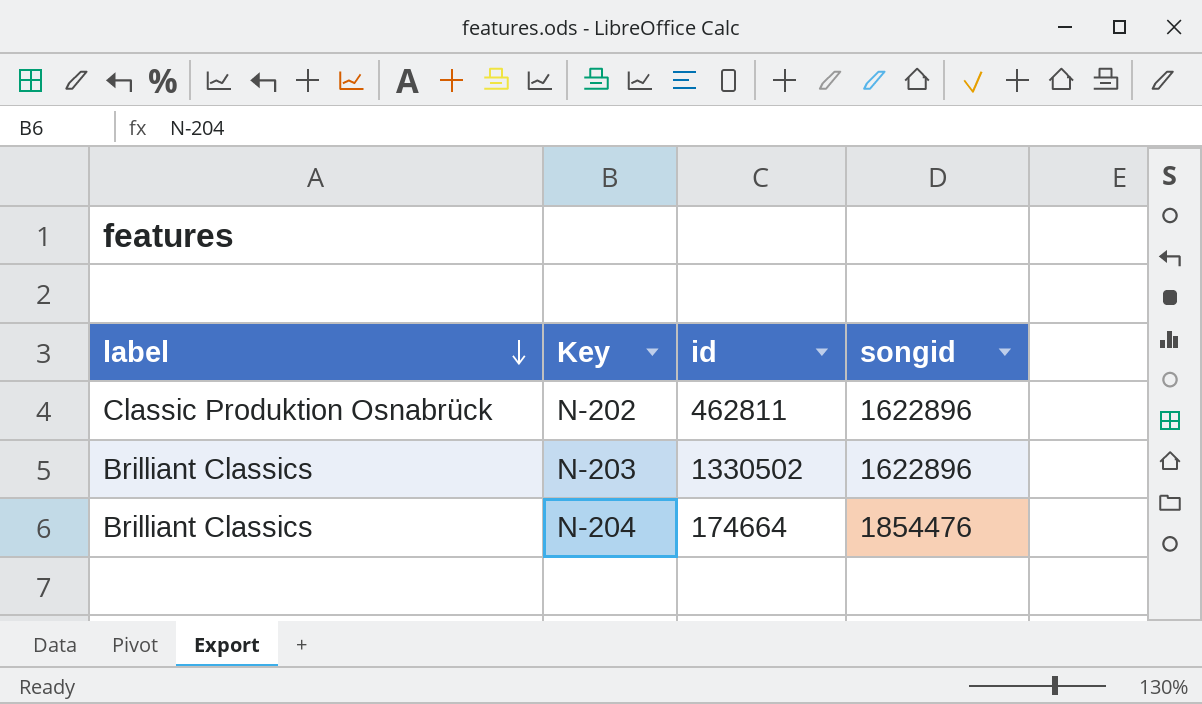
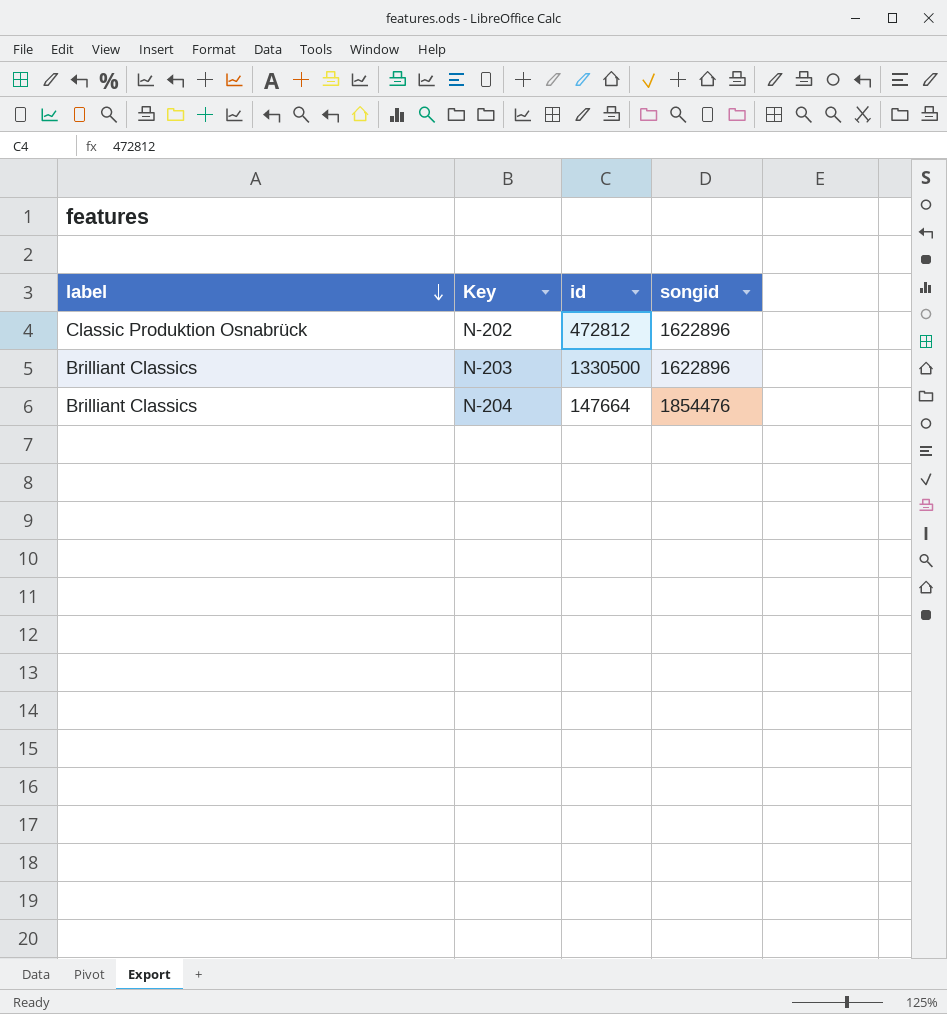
N-202 | id: 462811 -> 472812
N-203 | id: 1330502 -> 1330500
N-204 | id: 174664 -> 147664

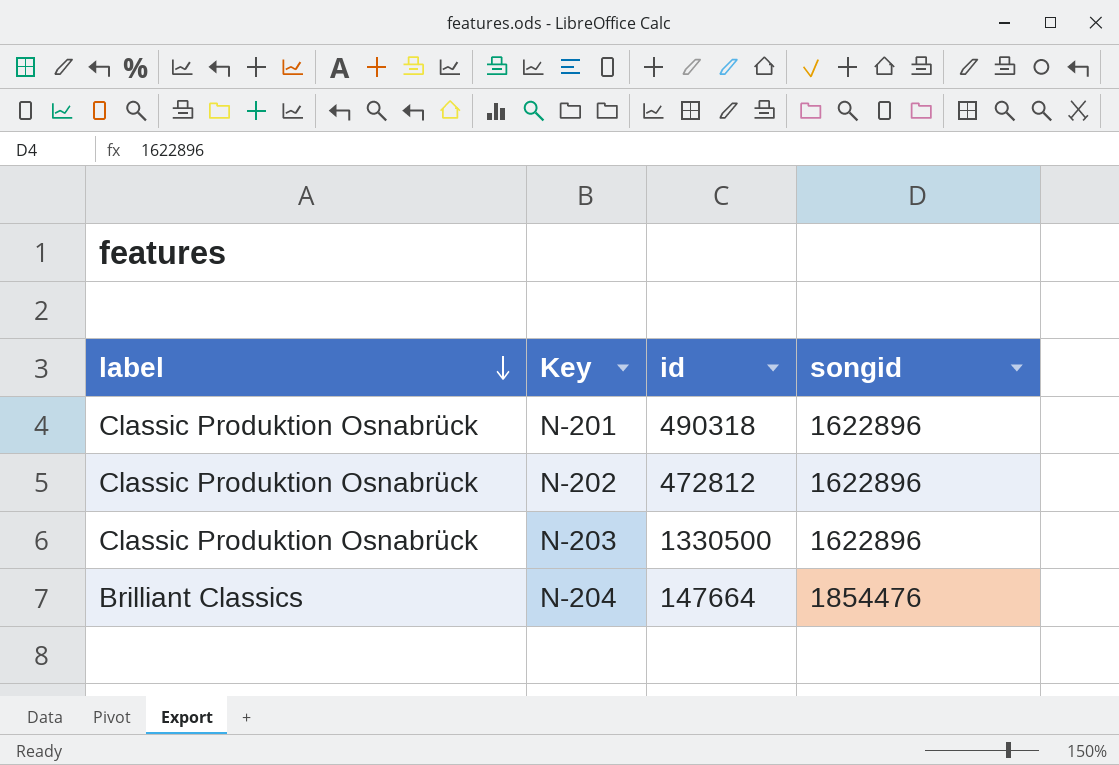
row N-201: none -> Classic Produktion Osnabrück | 490318 | 1622896
N-203 | label: Brilliant Classics -> Classic Produktion Osnabrück

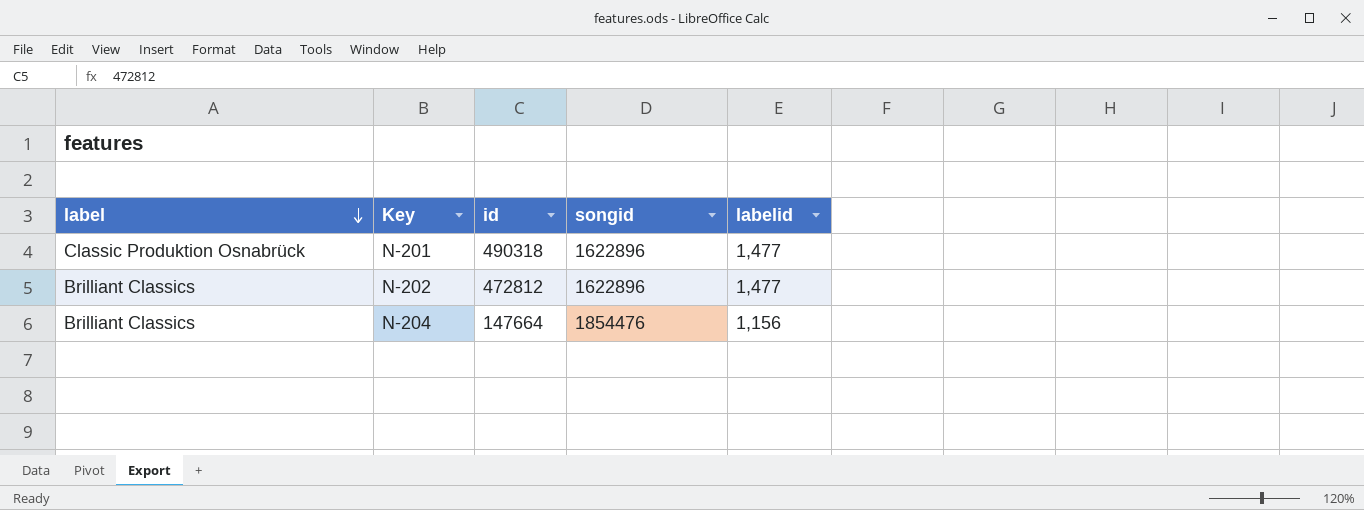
column labelid | position: none -> 5
row N-203: Classic Produktion Osnabrück | 1330500 | 1622896 -> none
N-202 | label: Classic Produktion Osnabrück -> Brilliant Classics

